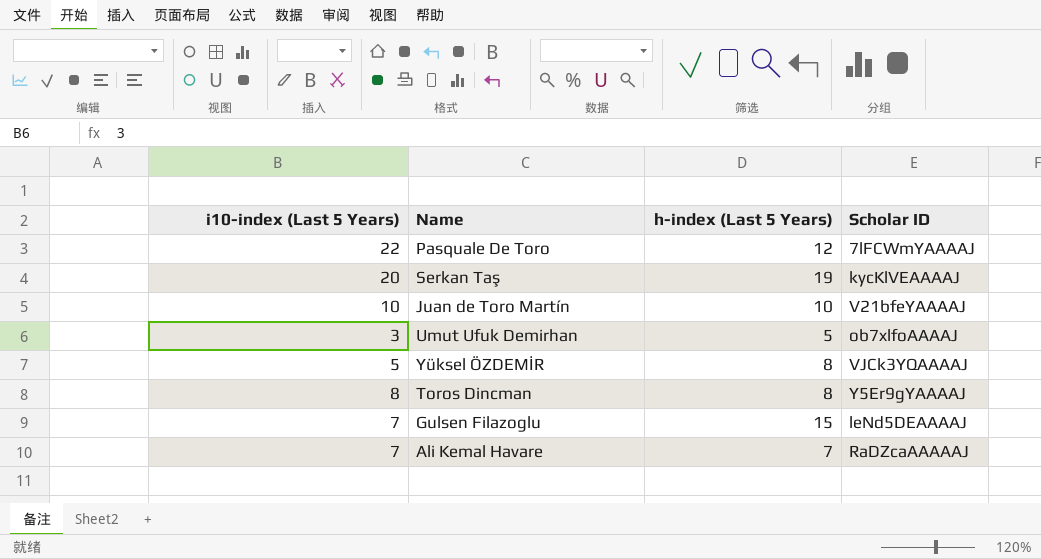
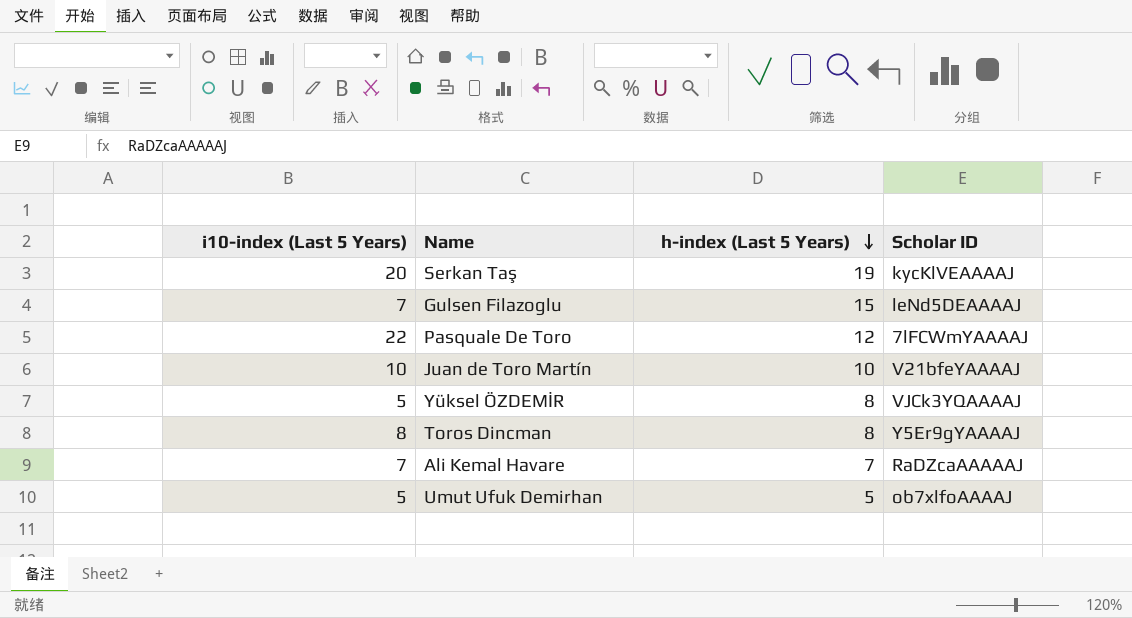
row order: none -> h-index (Last 5 Years) descending
Umut Ufuk Demirhan | i10-index (Last 5 Years): 3 -> 5

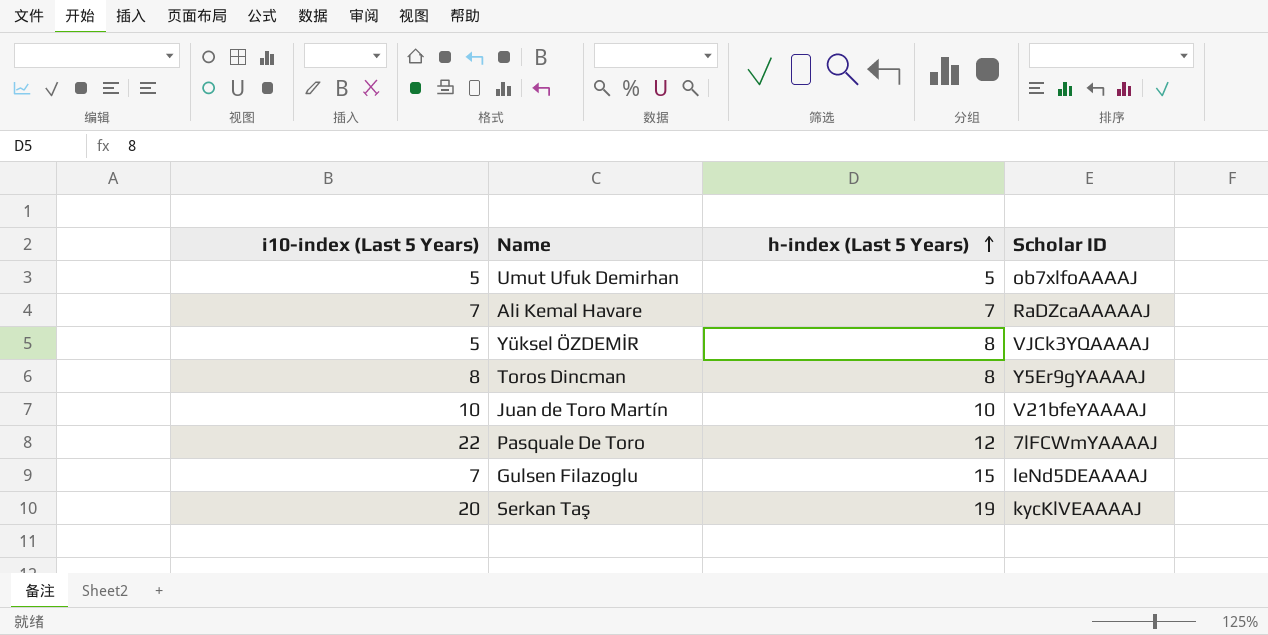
row order: h-index (Last 5 Years) descending -> h-index (Last 5 Years) ascending

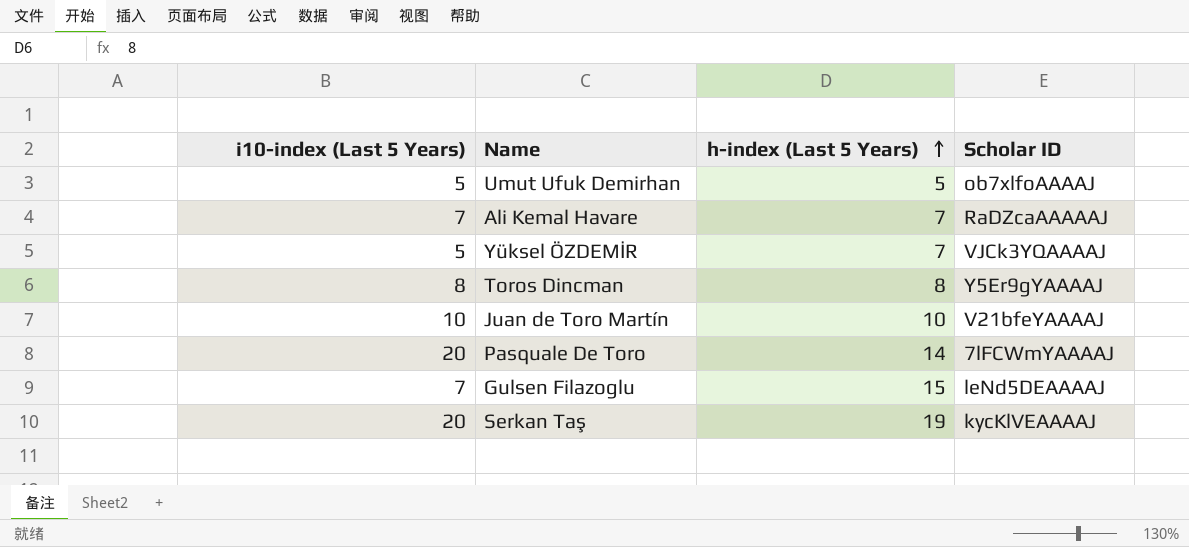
Yüksel ÖZDEMİR | h-index (Last 5 Years): 8 -> 7
Pasquale De Toro | i10-index (Last 5 Years): 22 -> 20
Pasquale De Toro | h-index (Last 5 Years): 12 -> 14

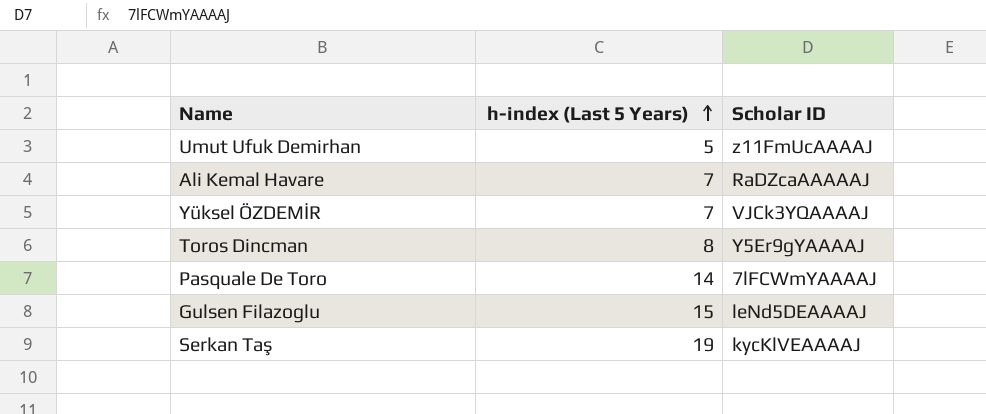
column i10-index (Last 5 Years) | position: 1 -> none
row Juan de Toro Martín: 10 | 10 | V21bfeYAAAAJ -> none
Umut Ufuk Demirhan | Scholar ID: ob7xlfoAAAAJ -> z11FmUcAAAAJ

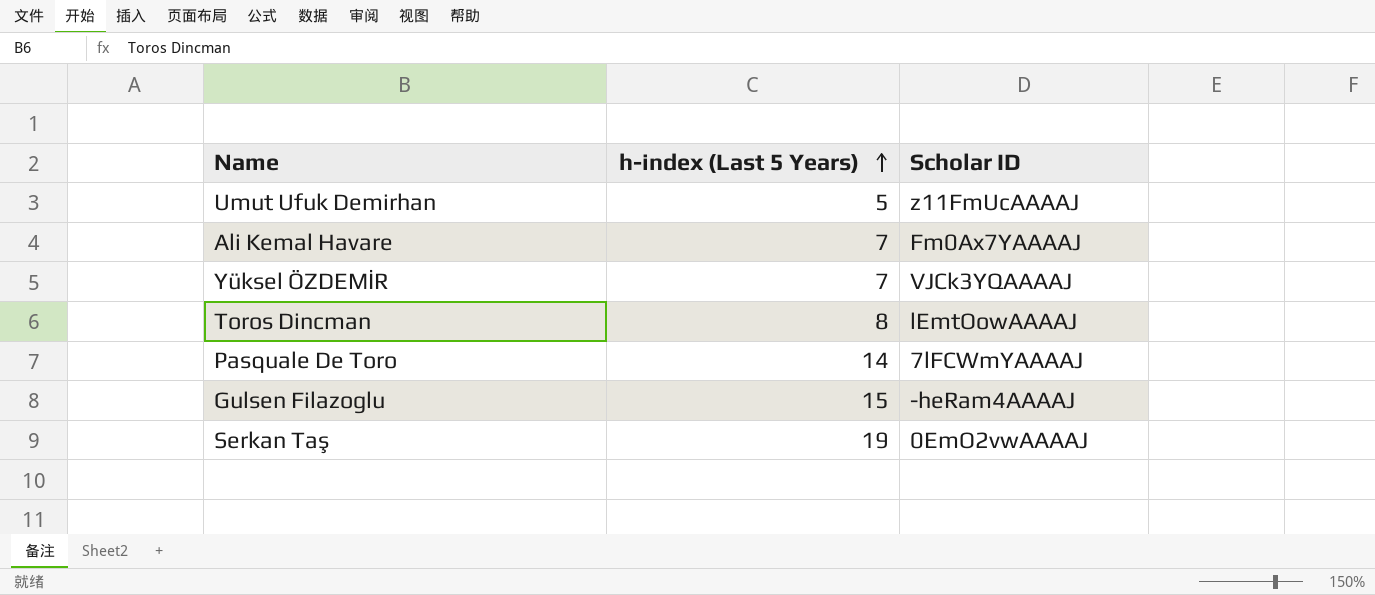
Ali Kemal Havare | Scholar ID: RaDZcaAAAAAJ -> Fm0Ax7YAAAAJ
Toros Dincman | Scholar ID: Y5Er9gYAAAAJ -> lEmtOowAAAAJ
Gulsen Filazoglu | Scholar ID: leNd5DEAAAAJ -> -heRam4AAAAJ
Serkan Taş | Scholar ID: kycKlVEAAAAJ -> 0EmO2vwAAAAJ

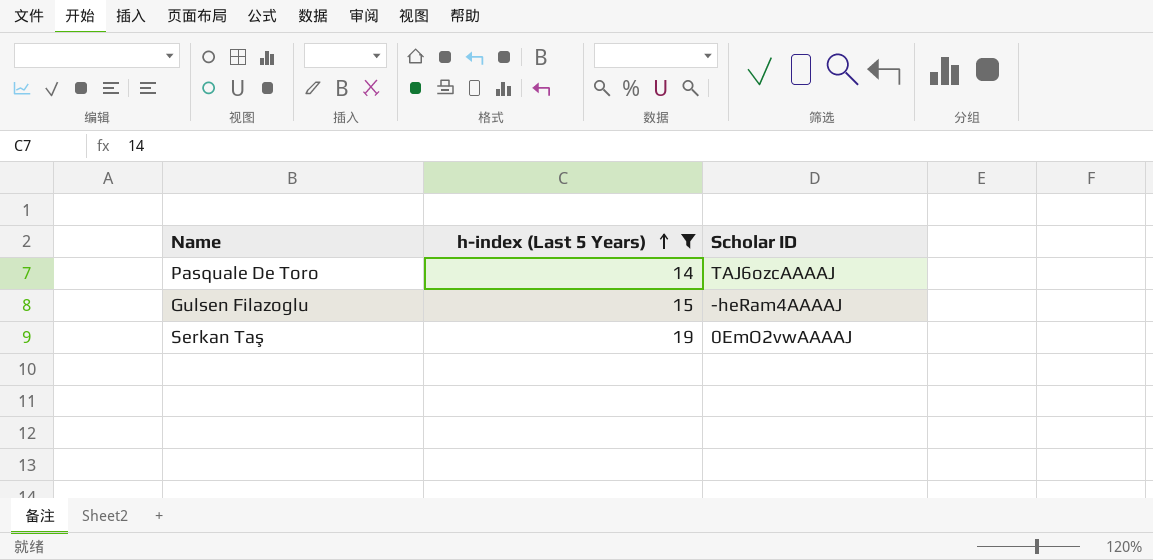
filter: none -> h-index (Last 5 Years) >= 14
Pasquale De Toro | Scholar ID: 7lFCWmYAAAAJ -> TAJ6ozcAAAAJ

